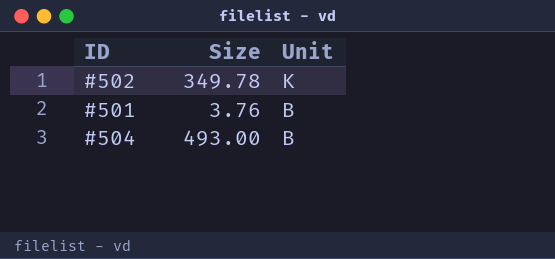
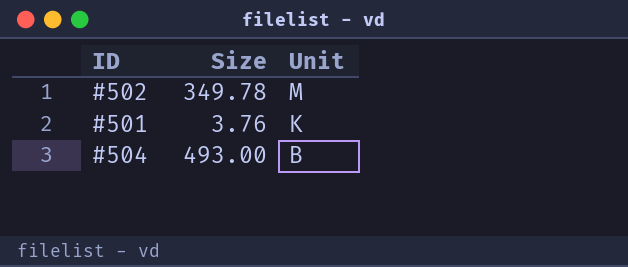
#502 | Unit: K -> M
#501 | Unit: B -> K

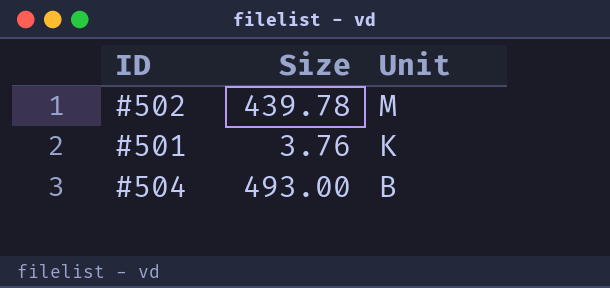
#502 | Size: 349.78 -> 439.78

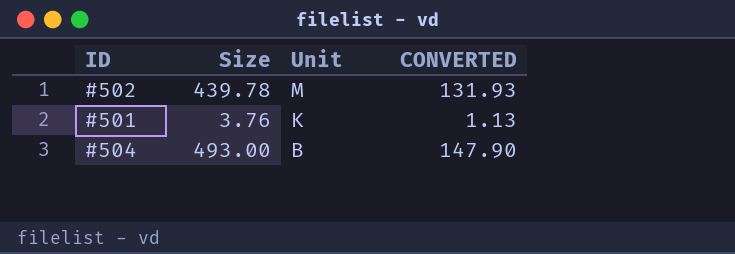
column CONVERTED | formula: none -> [Size] * 0.3

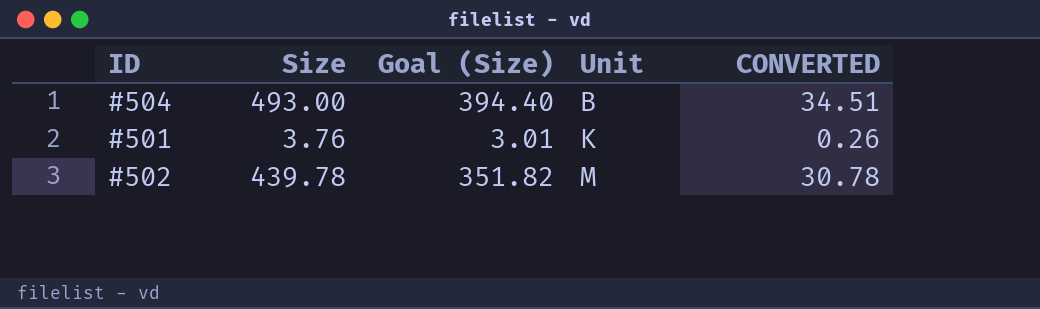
row order: Unit descending -> Unit ascending
column Goal (Size) | formula: none -> [Size] * 0.8
column CONVERTED | formula: [Size] * 0.3 -> [Size] * 0.07

